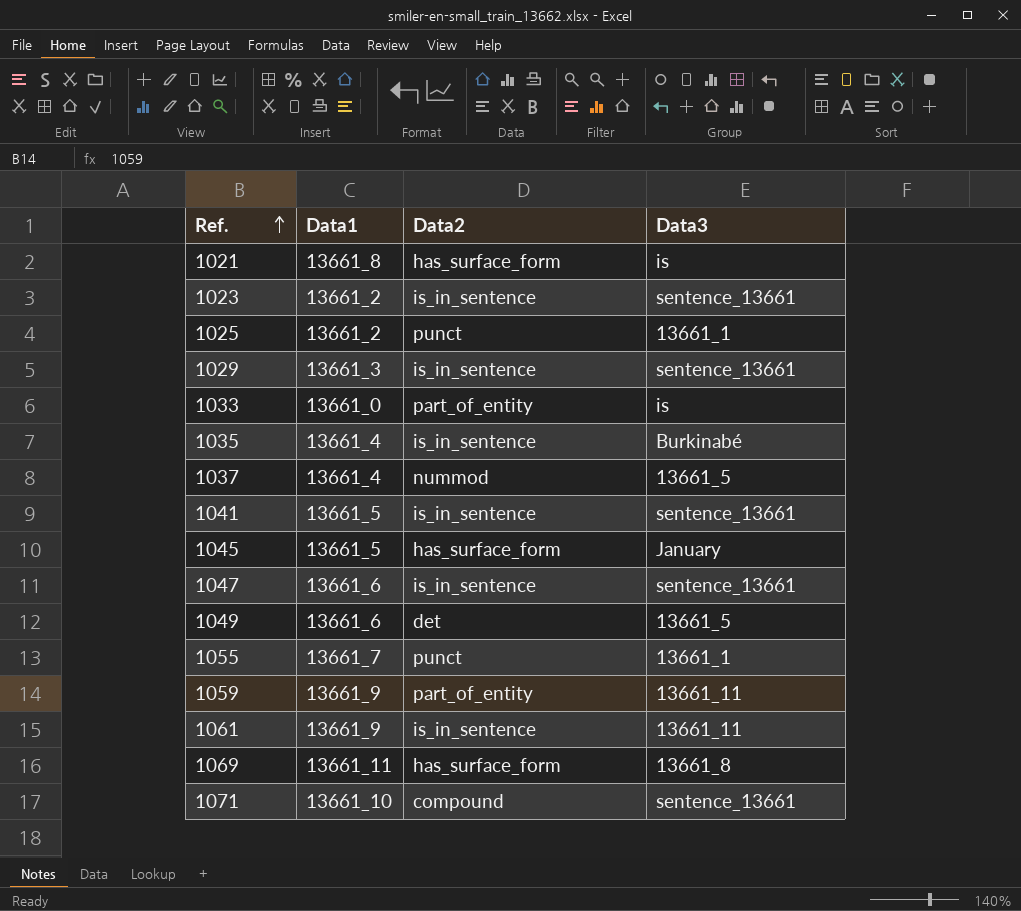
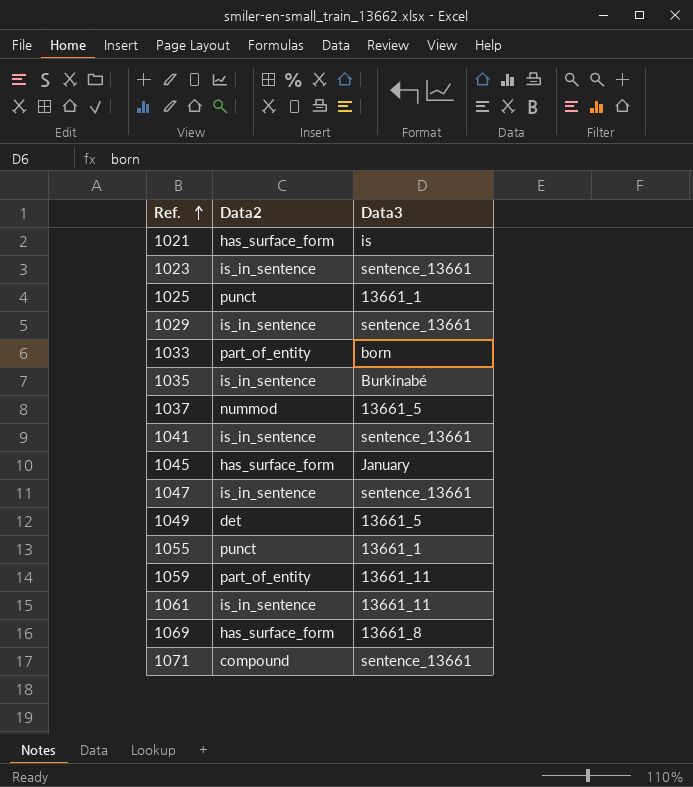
column Data1 | position: 2 -> none
1033 | Data3: is -> born

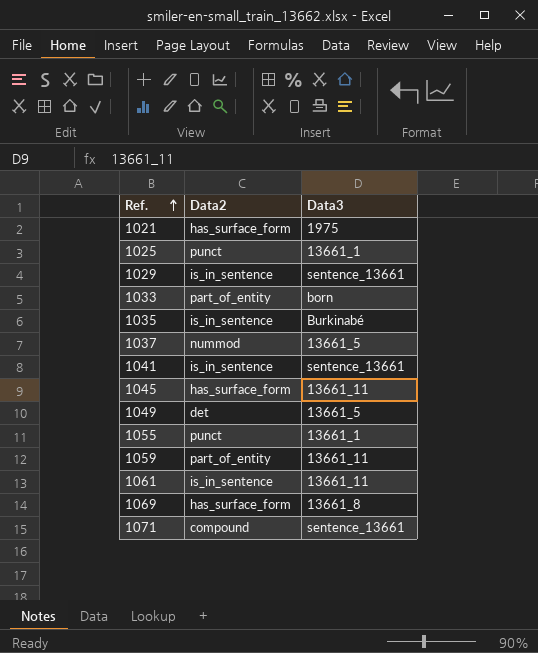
row 1023: is_in_sentence | sentence_13661 -> none
row 1047: is_in_sentence | sentence_13661 -> none
1021 | Data3: is -> 1975
1045 | Data3: January -> 13661_11

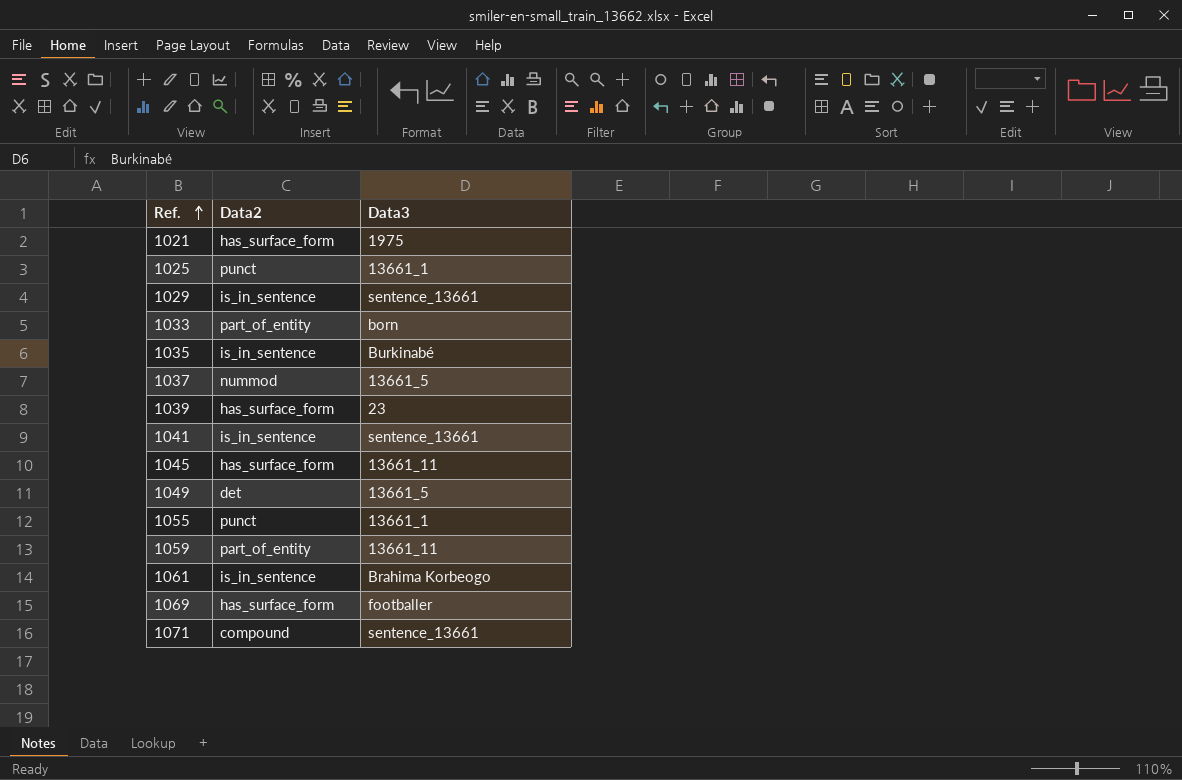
row 1039: none -> has_surface_form | 23
1061 | Data3: 13661_11 -> Brahima Korbeogo
1069 | Data3: 13661_8 -> footballer

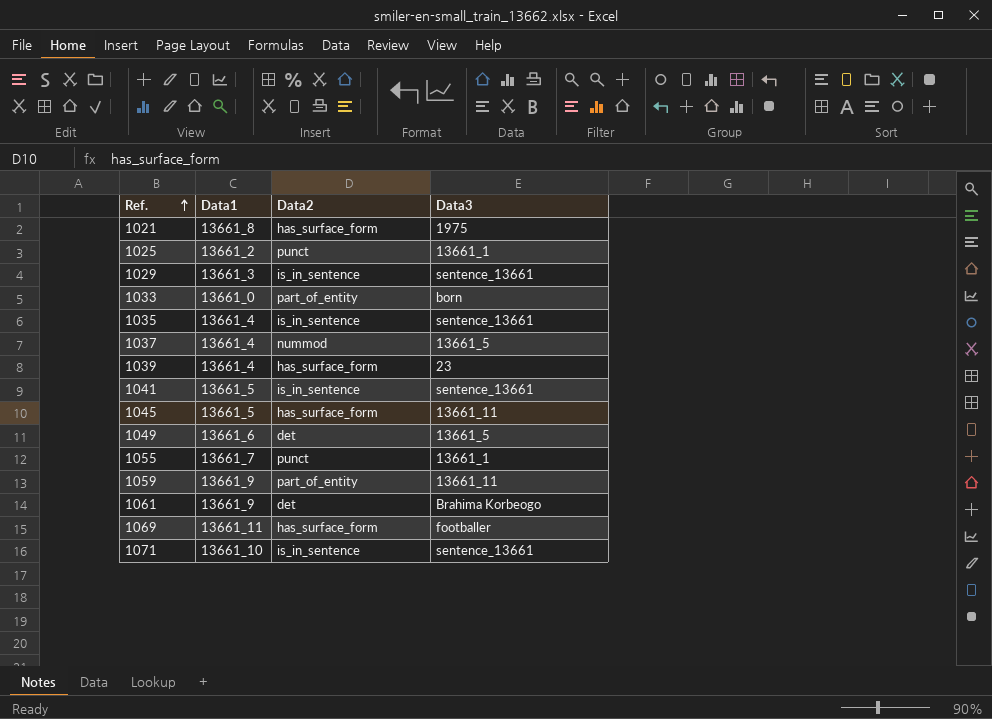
column Data1 | position: none -> 2
1035 | Data3: Burkinabé -> sentence_13661
1061 | Data2: is_in_sentence -> det
1071 | Data2: compound -> is_in_sentence

